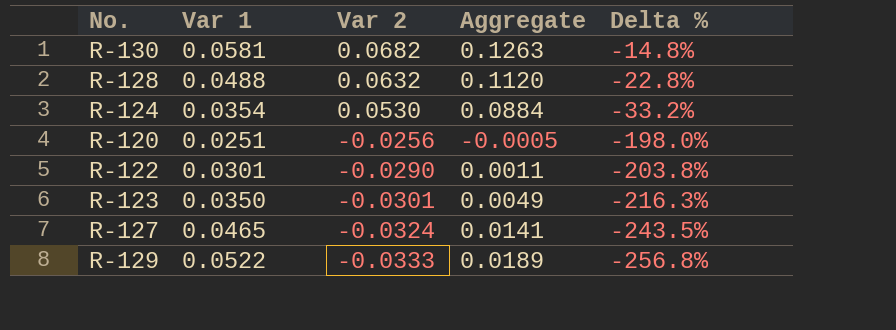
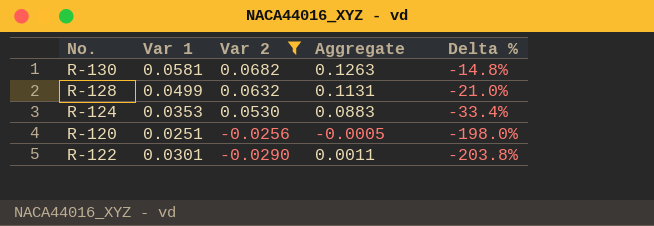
filter: none -> Var 2 >= -0.0290
R-128 | Var 1: 0.0488 -> 0.0499
R-128 | Aggregate: 0.1120 -> 0.1131
R-128 | Delta %: -22.8% -> -21.0%
R-124 | Var 1: 0.0354 -> 0.0353
R-124 | Aggregate: 0.0884 -> 0.0883
R-124 | Delta %: -33.2% -> -33.4%

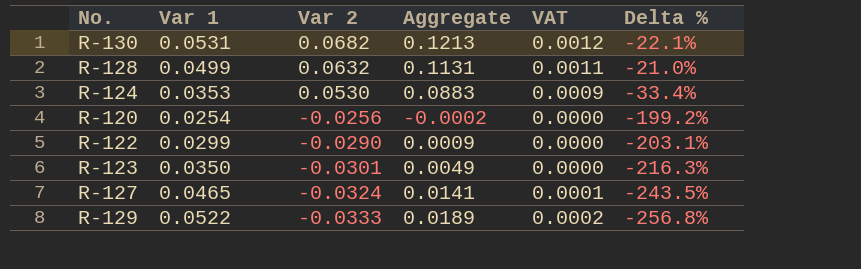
filter: Var 2 >= -0.0290 -> none
column VAT | formula: none -> [Aggregate] * 0.01
R-130 | Var 1: 0.0581 -> 0.0531
R-130 | Aggregate: 0.1263 -> 0.1213
R-130 | Delta %: -14.8% -> -22.1%
R-120 | Var 1: 0.0251 -> 0.0254
R-120 | Aggregate: -0.0005 -> -0.0002
R-120 | Delta %: -198.0% -> -199.2%
R-122 | Var 1: 0.0301 -> 0.0299
R-122 | Aggregate: 0.0011 -> 0.0009
R-122 | Delta %: -203.8% -> -203.1%

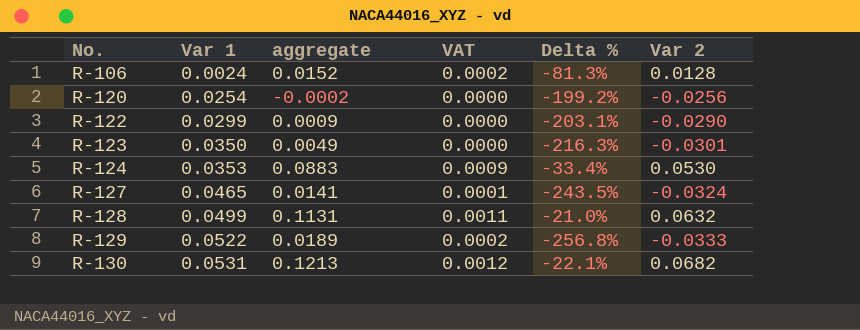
row order: Var 2 descending -> No. ascending
column name: Aggregate -> aggregate
column Var 2 | position: 3 -> 6
row R-106: none -> 0.0024 | 0.0152 | 0.0002 | -81.3% | 0.0128

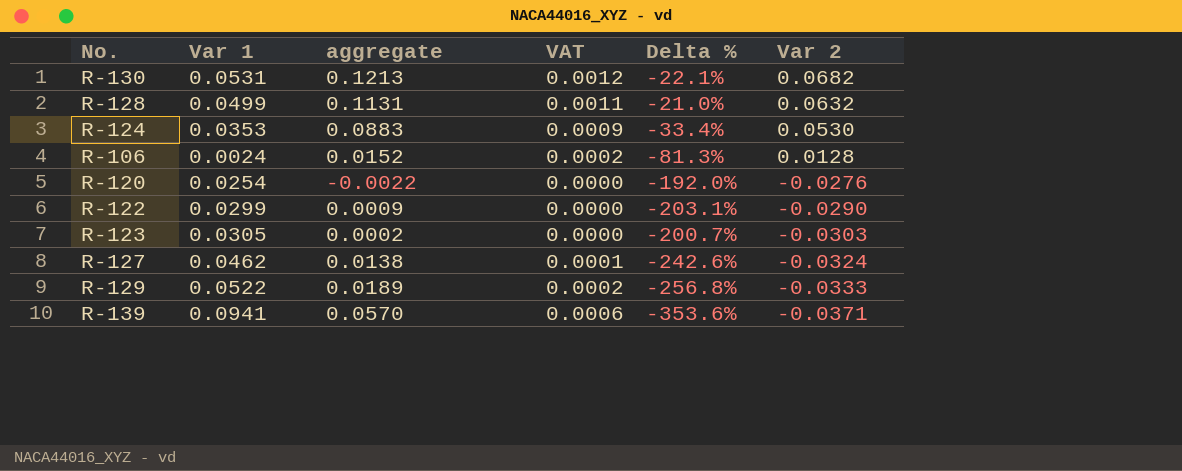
row order: No. ascending -> Var 2 descending
R-120 | aggregate: -0.0002 -> -0.0022
R-120 | Delta %: -199.2% -> -192.0%
R-120 | Var 2: -0.0256 -> -0.0276
R-123 | Var 1: 0.0350 -> 0.0305
R-123 | aggregate: 0.0049 -> 0.0002
R-123 | Delta %: -216.3% -> -200.7%
R-123 | Var 2: -0.0301 -> -0.0303
R-127 | Var 1: 0.0465 -> 0.0462
R-127 | aggregate: 0.0141 -> 0.0138
R-127 | Delta %: -243.5% -> -242.6%
row R-139: none -> 0.0941 | 0.0570 | 0.0006 | -353.6% | -0.0371

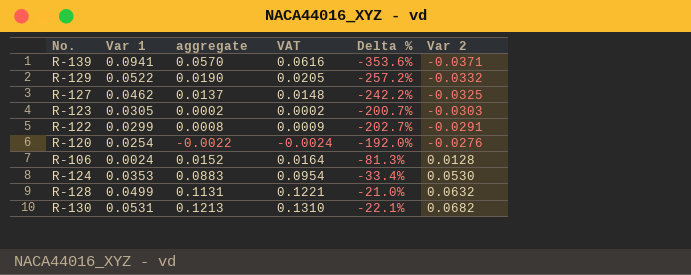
row order: Var 2 descending -> Var 2 ascending
column VAT | formula: [aggregate] * 0.01 -> [aggregate] * 1.08
R-129 | aggregate: 0.0189 -> 0.0190
R-129 | Delta %: -256.8% -> -257.2%
R-129 | Var 2: -0.0333 -> -0.0332
R-127 | aggregate: 0.0138 -> 0.0137
R-127 | Delta %: -242.6% -> -242.2%
R-127 | Var 2: -0.0324 -> -0.0325
R-122 | aggregate: 0.0009 -> 0.0008
R-122 | Delta %: -203.1% -> -202.7%
R-122 | Var 2: -0.0290 -> -0.0291

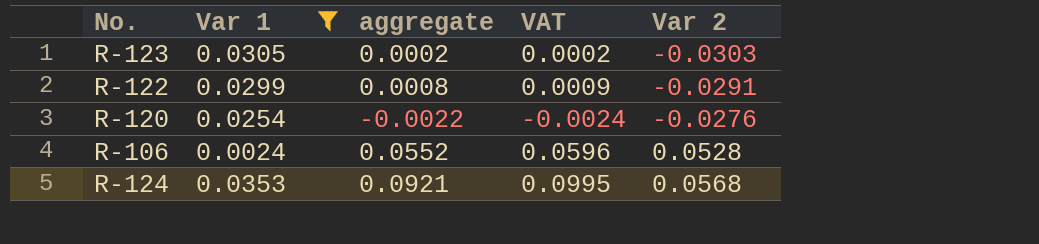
filter: none -> Var 1 <= 0.0353
column Delta % | formula: ([Var 1] - [Var 2]) / [Var 2] -> none
R-106 | aggregate: 0.0152 -> 0.0552
R-106 | VAT: 0.0164 -> 0.0596
R-106 | Var 2: 0.0128 -> 0.0528
R-124 | aggregate: 0.0883 -> 0.0921
R-124 | VAT: 0.0954 -> 0.0995
R-124 | Var 2: 0.0530 -> 0.0568

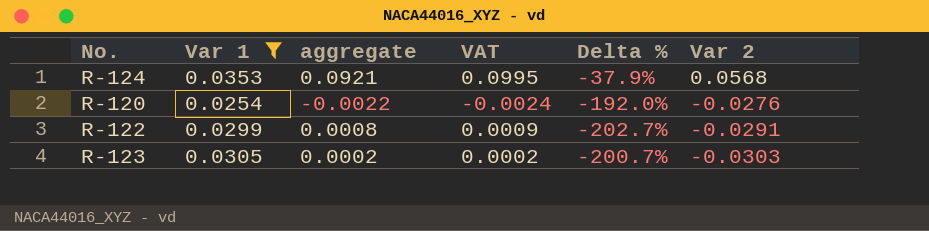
row order: Var 2 ascending -> Var 2 descending
column Delta % | formula: none -> ([Var 1] - [Var 2]) / [Var 2]
row R-106: 0.0024 | 0.0552 | 0.0596 | 0.0528 -> none

